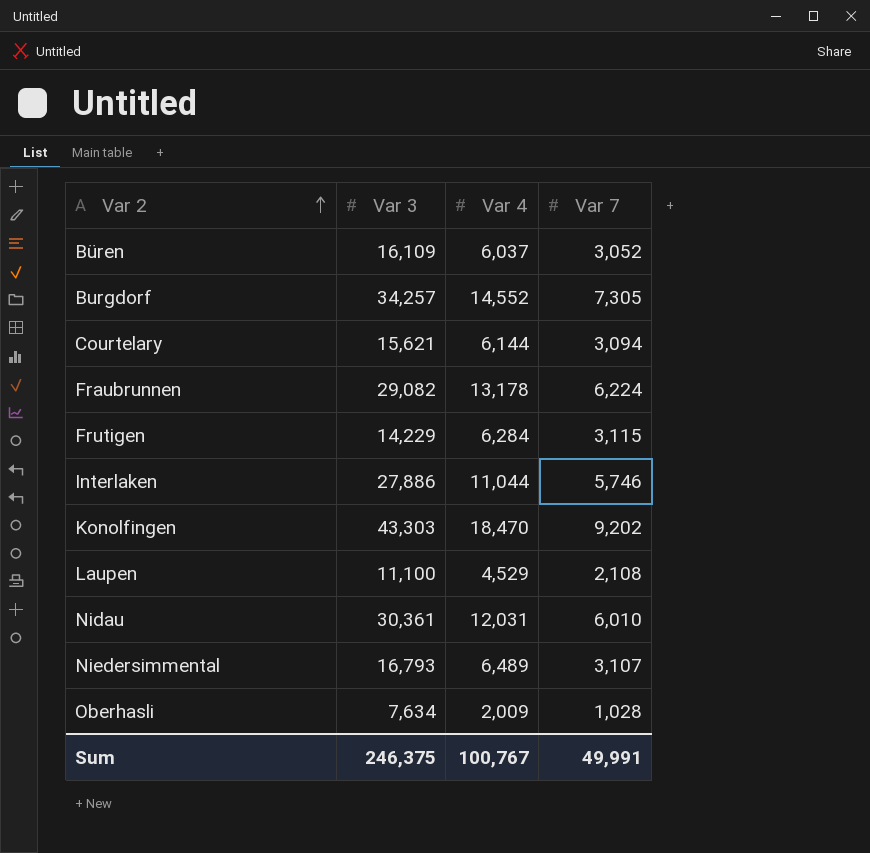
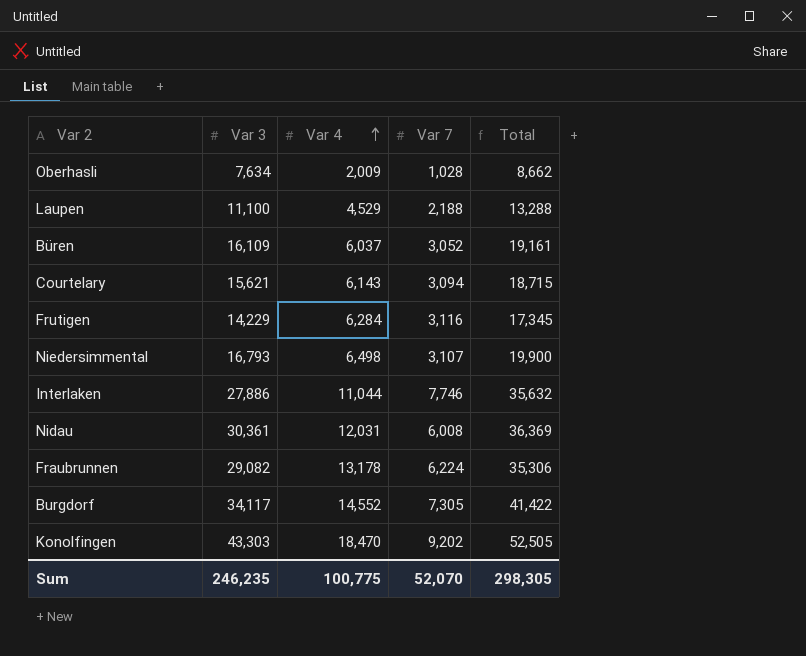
row order: Var 2 ascending -> Var 4 ascending
column Total | formula: none -> [Var 3] + [Var 7]
Laupen | Var 7: 2,108 -> 2,188
Courtelary | Var 4: 6,144 -> 6,143
Frutigen | Var 7: 3,115 -> 3,116
Niedersimmental | Var 4: 6,489 -> 6,498
Interlaken | Var 7: 5,746 -> 7,746
Nidau | Var 7: 6,010 -> 6,008
Burgdorf | Var 3: 34,257 -> 34,117
Sum | Var 3: 246,375 -> 246,235
Sum | Var 4: 100,767 -> 100,775
Sum | Var 7: 49,991 -> 52,070

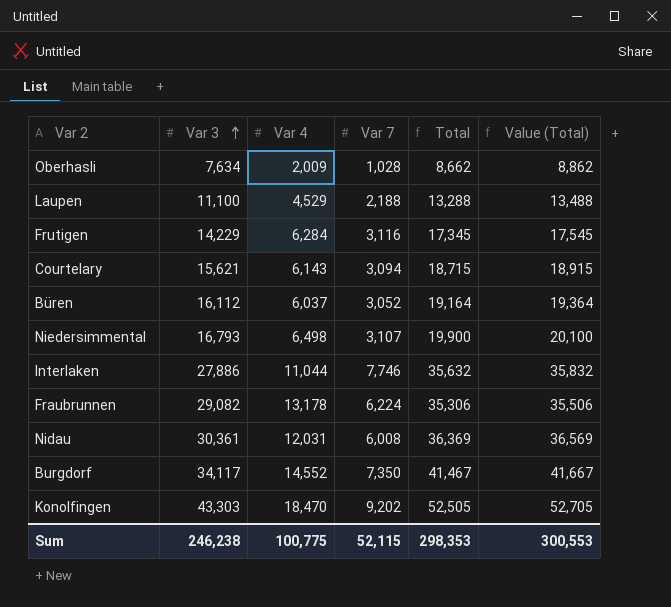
row order: Var 4 ascending -> Var 3 ascending
column Value (Total) | formula: none -> [Total] + 200
Büren | Var 3: 16,109 -> 16,112
Büren | Total: 19,161 -> 19,164
Burgdorf | Var 7: 7,305 -> 7,350
Burgdorf | Total: 41,422 -> 41,467
Sum | Var 3: 246,235 -> 246,238
Sum | Var 7: 52,070 -> 52,115
Sum | Total: 298,305 -> 298,353

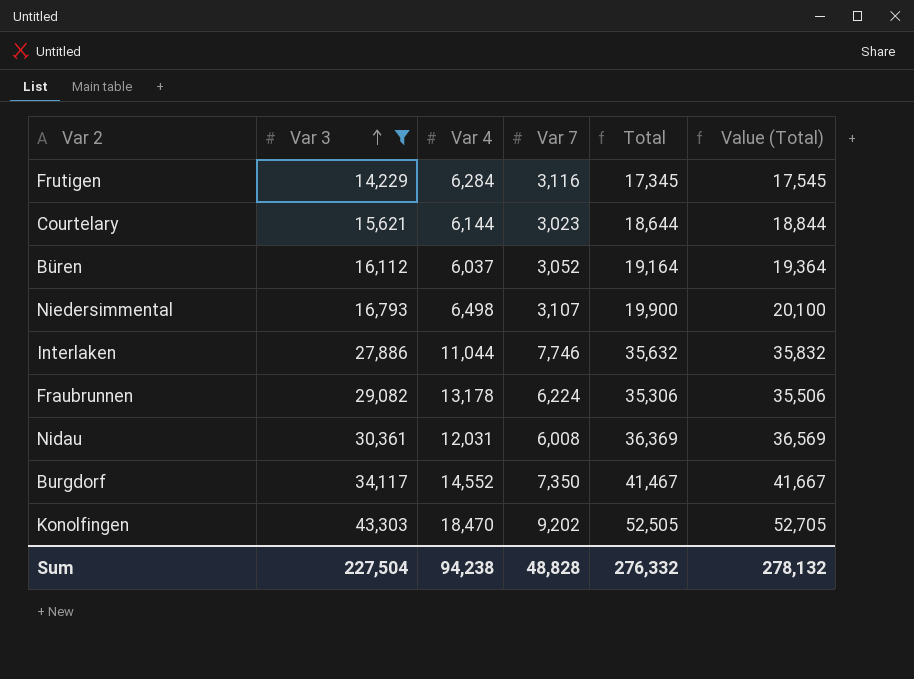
filter: none -> Var 3 >= 14,229
Courtelary | Var 4: 6,143 -> 6,144
Courtelary | Var 7: 3,094 -> 3,023
Courtelary | Total: 18,715 -> 18,644
Courtelary | Value (Total): 18,915 -> 18,844
Sum | Var 3: 246,238 -> 227,504
Sum | Var 4: 100,775 -> 94,238
Sum | Var 7: 52,115 -> 48,828
Sum | Total: 298,353 -> 276,332
Sum | Value (Total): 300,553 -> 278,132

